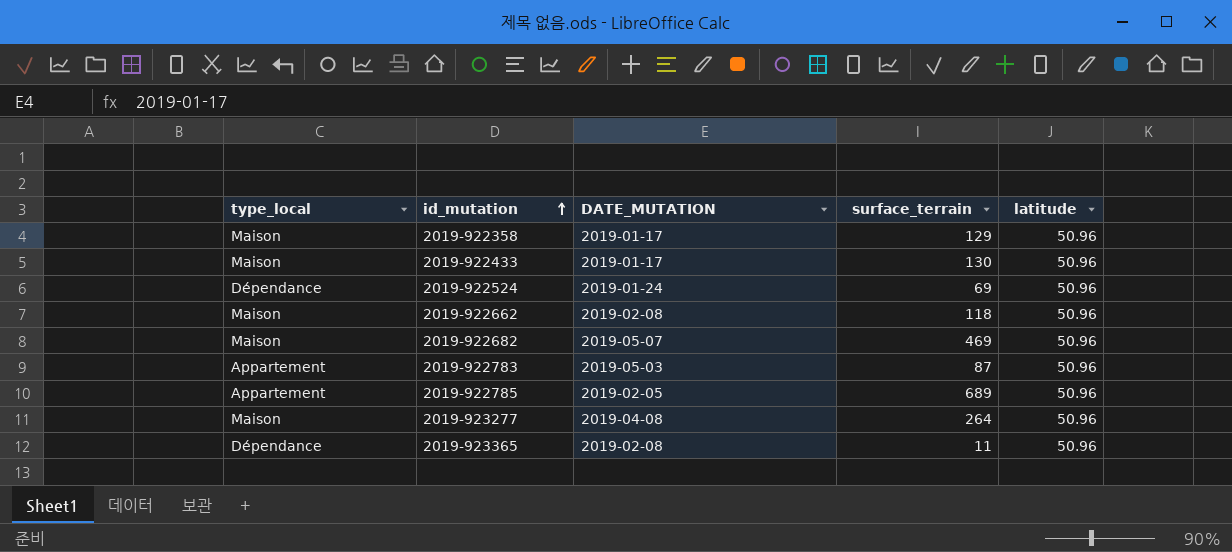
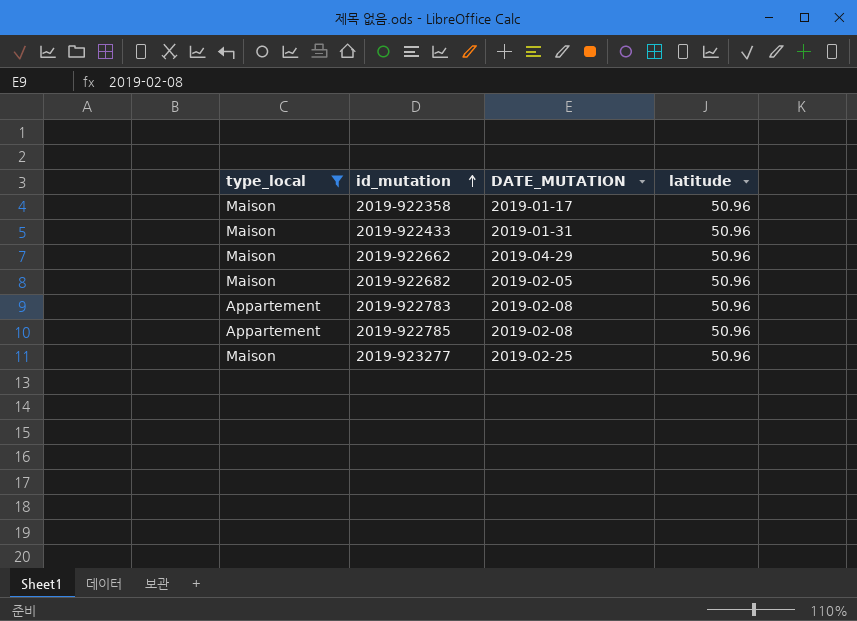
filter: none -> type_local != Dépendance
column surface_terrain | position: 4 -> none
2019-922433 | DATE_MUTATION: 2019-01-17 -> 2019-01-31
2019-922662 | DATE_MUTATION: 2019-02-08 -> 2019-04-29
2019-922682 | DATE_MUTATION: 2019-05-07 -> 2019-02-05
2019-922783 | DATE_MUTATION: 2019-05-03 -> 2019-02-08
2019-922785 | DATE_MUTATION: 2019-02-05 -> 2019-02-08
2019-923277 | DATE_MUTATION: 2019-04-08 -> 2019-02-25

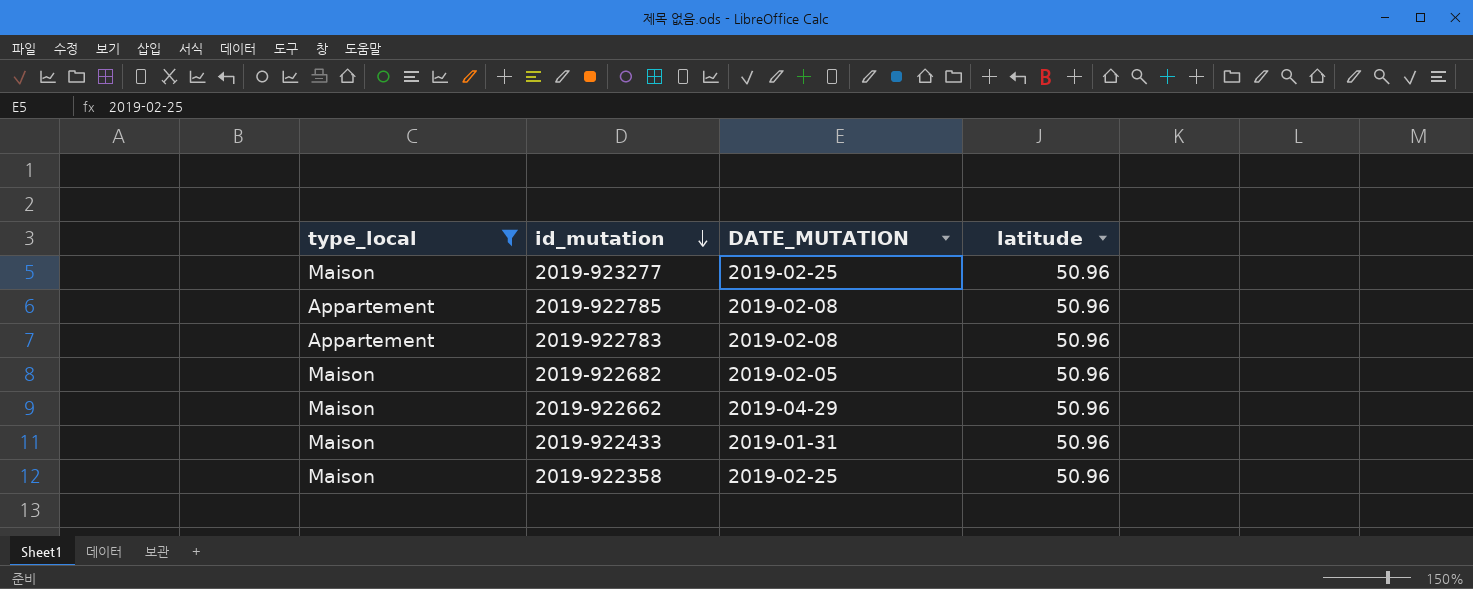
row order: id_mutation ascending -> id_mutation descending
2019-922358 | DATE_MUTATION: 2019-01-17 -> 2019-02-25

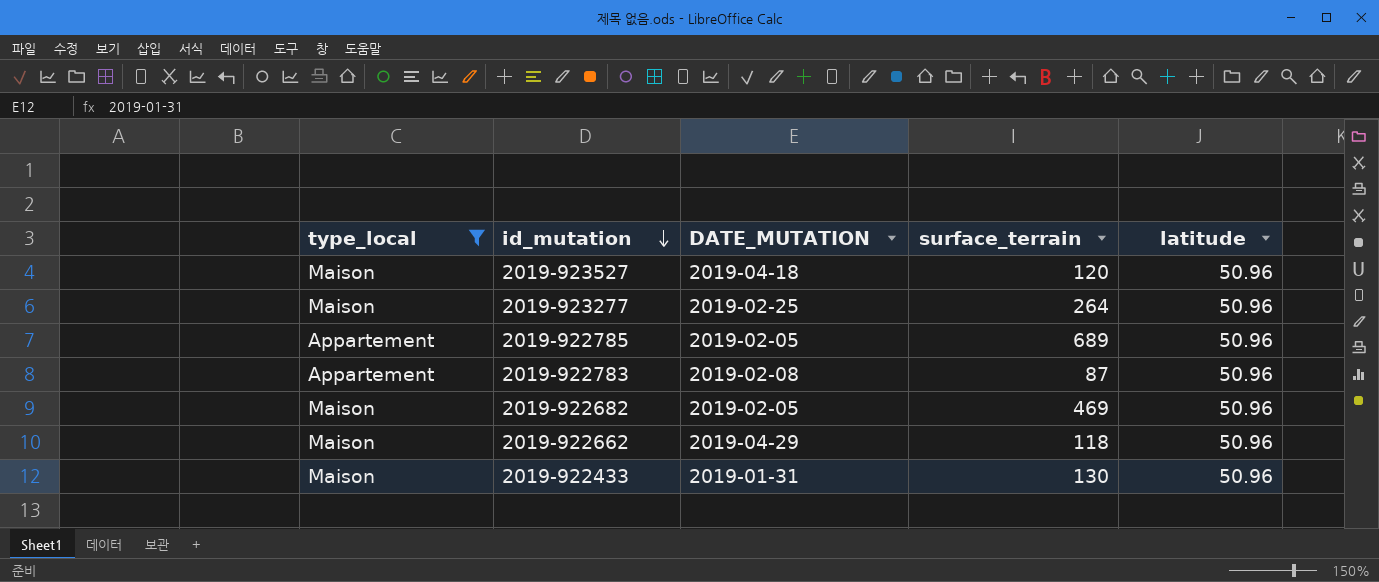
column surface_terrain | position: none -> 4
row 2019-922358: Maison | 2019-02-25 | 50.96 -> none
row 2019-923527: none -> Maison | 2019-04-18 | 120 | 50.96
2019-922785 | DATE_MUTATION: 2019-02-08 -> 2019-02-05

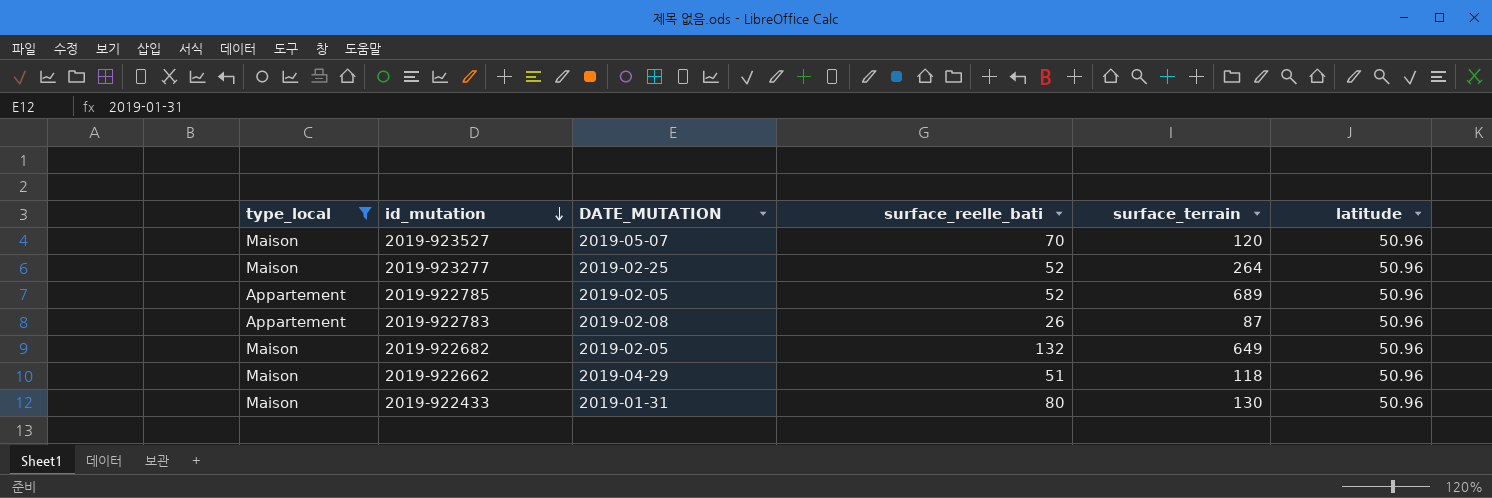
column surface_reelle_bati | position: none -> 4
2019-923527 | DATE_MUTATION: 2019-04-18 -> 2019-05-07
2019-922682 | surface_terrain: 469 -> 649

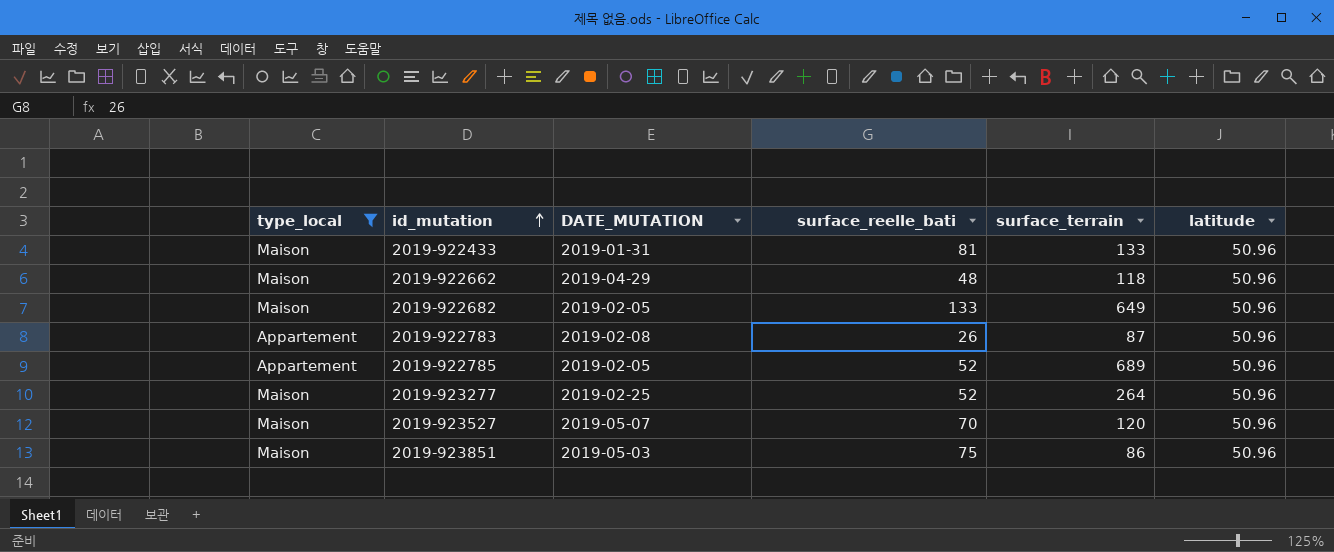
row order: id_mutation descending -> id_mutation ascending
2019-922433 | surface_reelle_bati: 80 -> 81
2019-922433 | surface_terrain: 130 -> 133
2019-922662 | surface_reelle_bati: 51 -> 48
2019-922682 | surface_reelle_bati: 132 -> 133
row 2019-923851: none -> Maison | 2019-05-03 | 75 | 86 | 50.96

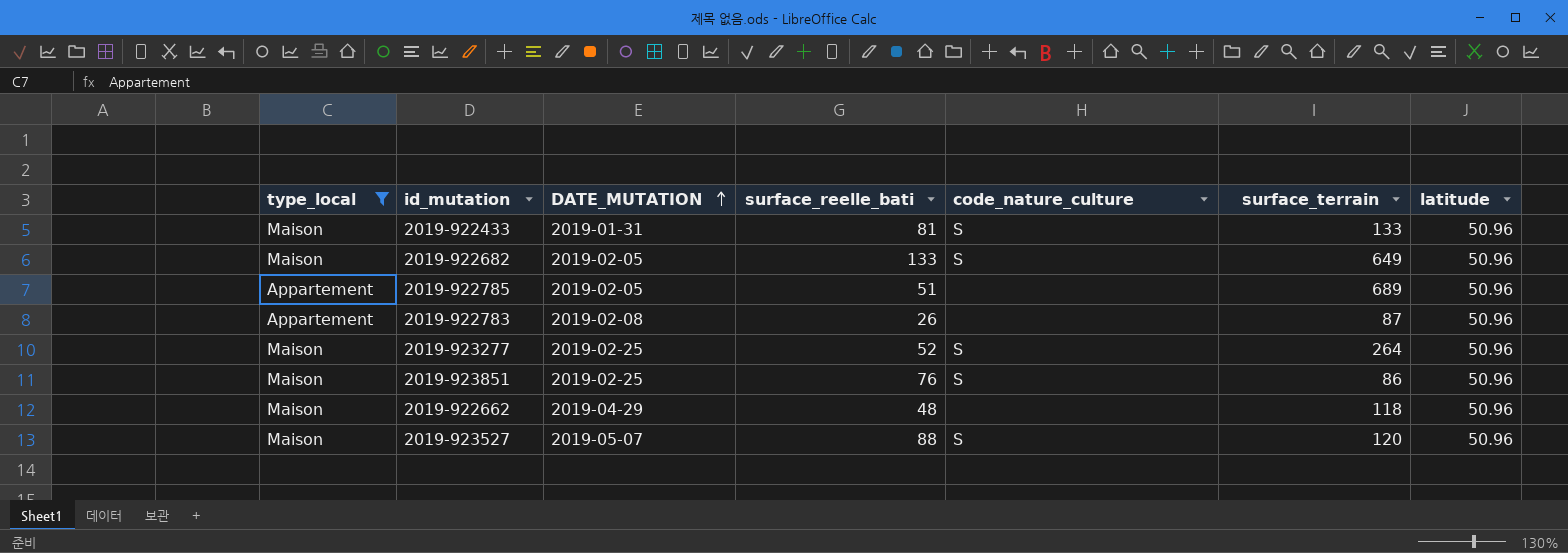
row order: id_mutation ascending -> DATE_MUTATION ascending
column code_nature_culture | position: none -> 5
2019-922785 | surface_reelle_bati: 52 -> 51
2019-923851 | DATE_MUTATION: 2019-05-03 -> 2019-02-25
2019-923851 | surface_reelle_bati: 75 -> 76
2019-923527 | surface_reelle_bati: 70 -> 88

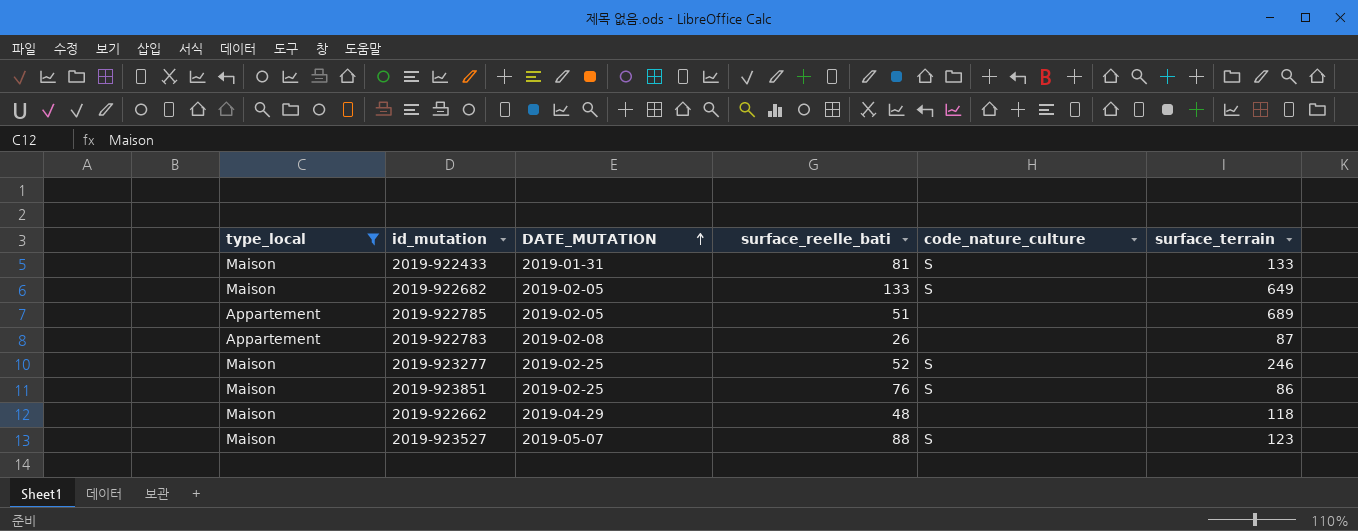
column latitude | position: 7 -> none
2019-923277 | surface_terrain: 264 -> 246
2019-923527 | surface_terrain: 120 -> 123

